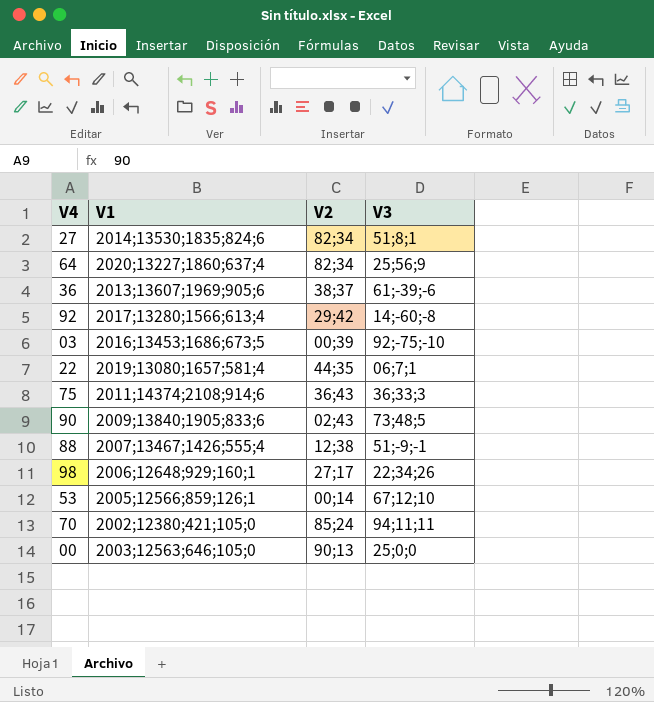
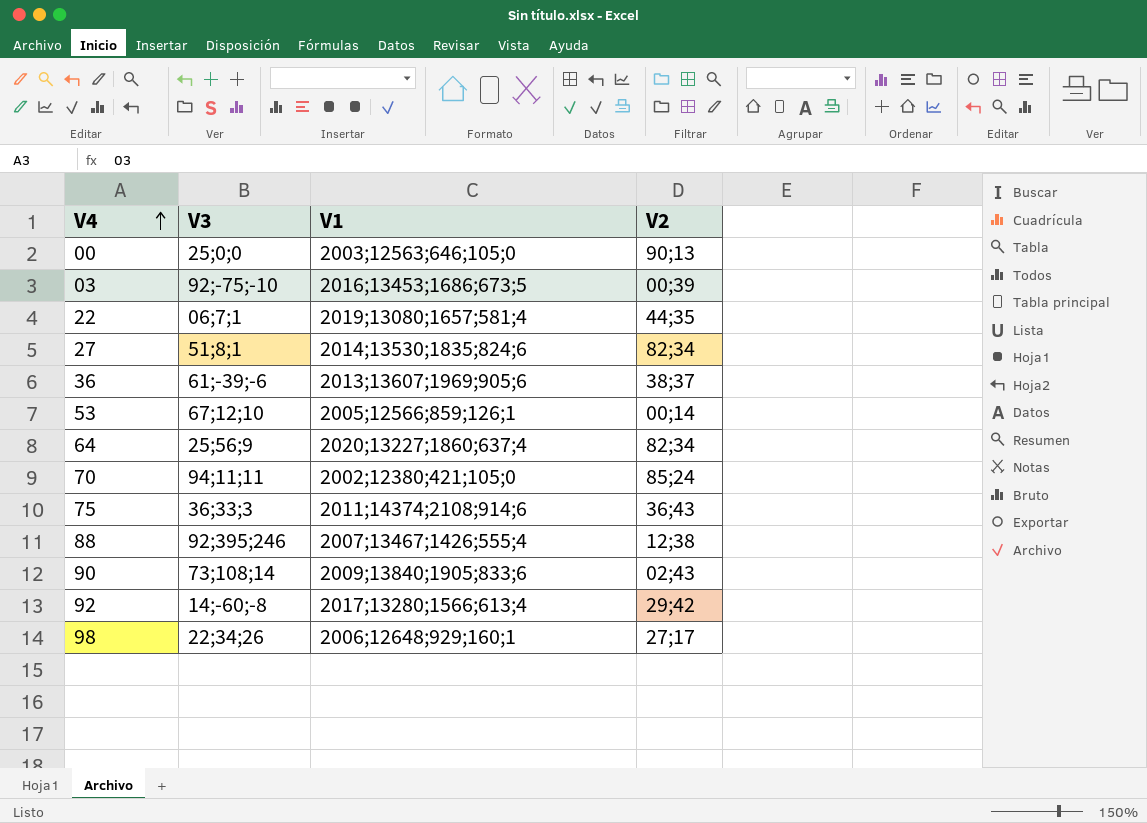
row order: none -> V4 ascending
column V3 | position: 4 -> 2
88 | V3: 51;-9;-1 -> 92;395;246
90 | V3: 73;48;5 -> 73;108;14

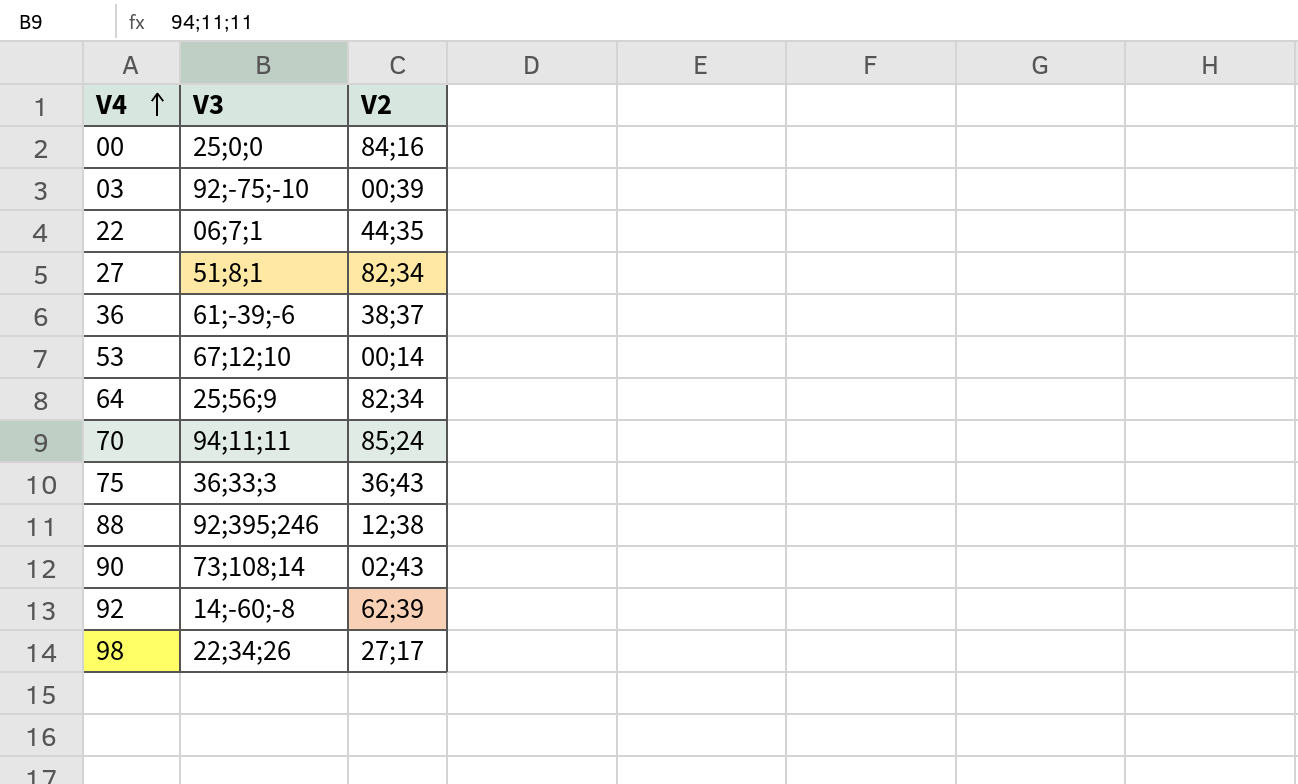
column V1 | position: 3 -> none
00 | V2: 90;13 -> 84;16
92 | V2: 29;42 -> 62;39

